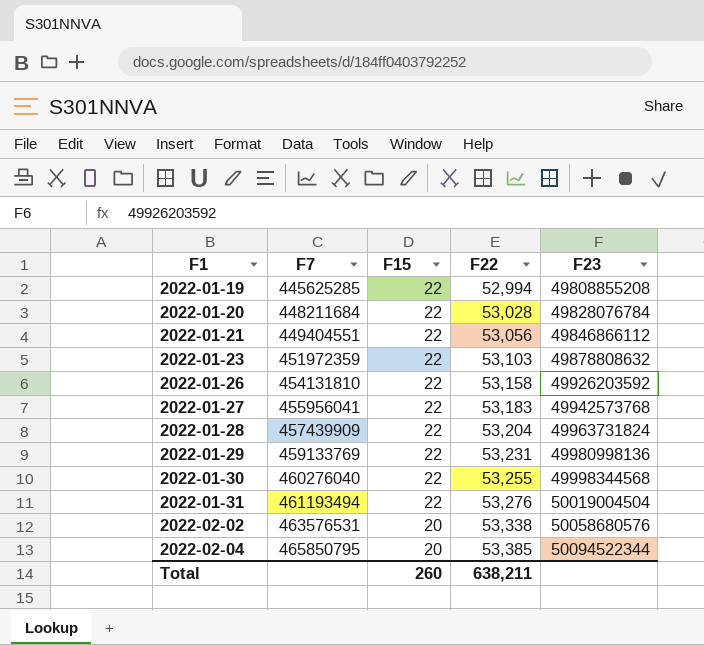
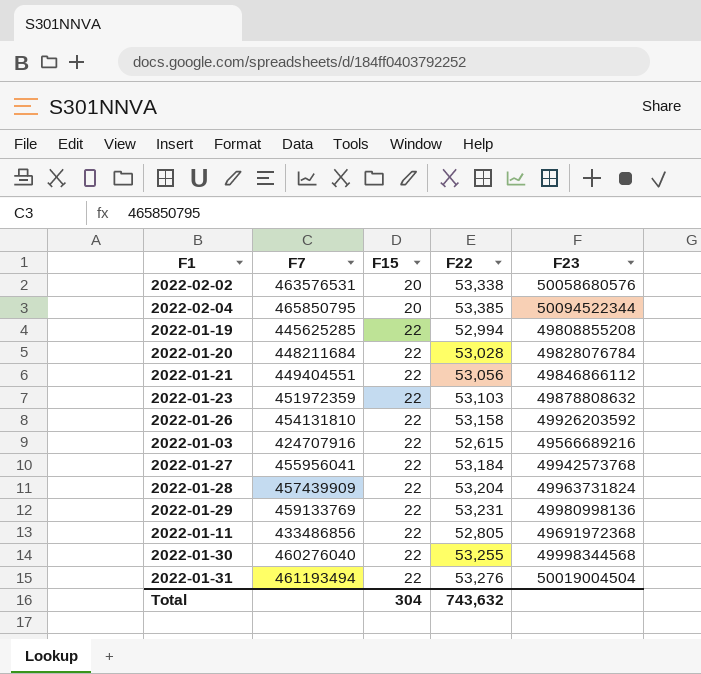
row order: F1 ascending -> F15 ascending
row 2022-01-03: none -> 424707916 | 22 | 52,615 | 49566689216
2022-01-27 | F22: 53,183 -> 53,184
row 2022-01-11: none -> 433486856 | 22 | 52,805 | 49691972368
Total | F15: 260 -> 304
Total | F22: 638,211 -> 743,632

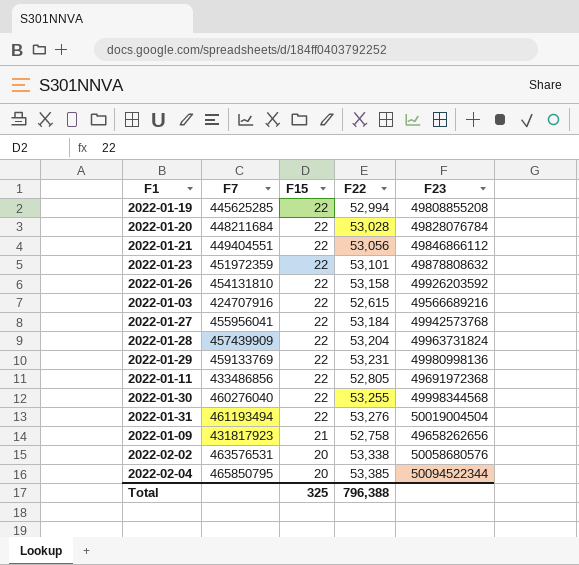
row order: F15 ascending -> F15 descending
2022-01-23 | F22: 53,103 -> 53,101
row 2022-01-09: none -> 431817923 | 21 | 52,758 | 49658262656
Total | F15: 304 -> 325
Total | F22: 743,632 -> 796,388

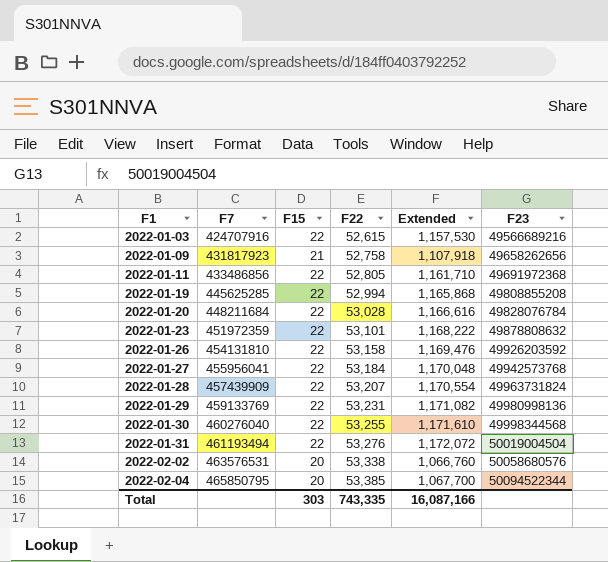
row order: F15 descending -> F1 ascending
column Extended | formula: none -> [F15] * [F22]
row 2022-01-21: 449404551 | 22 | 53,056 | 49846866112 -> none
2022-01-28 | F22: 53,204 -> 53,207
Total | F15: 325 -> 303
Total | F22: 796,388 -> 743,335

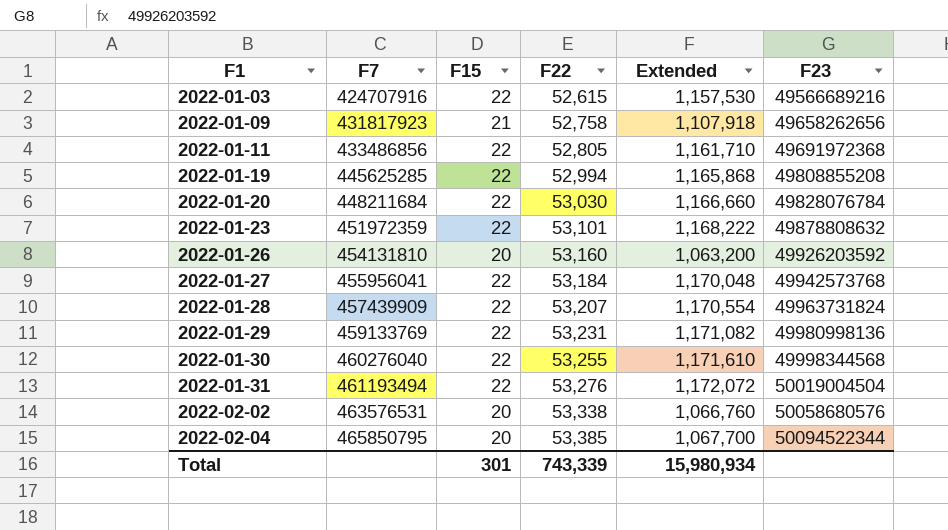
2022-01-20 | F22: 53,028 -> 53,030
2022-01-20 | Extended: 1,166,616 -> 1,166,660
2022-01-26 | F15: 22 -> 20
2022-01-26 | F22: 53,158 -> 53,160
2022-01-26 | Extended: 1,169,476 -> 1,063,200
Total | F15: 303 -> 301
Total | F22: 743,335 -> 743,339
Total | Extended: 16,087,166 -> 15,980,934

